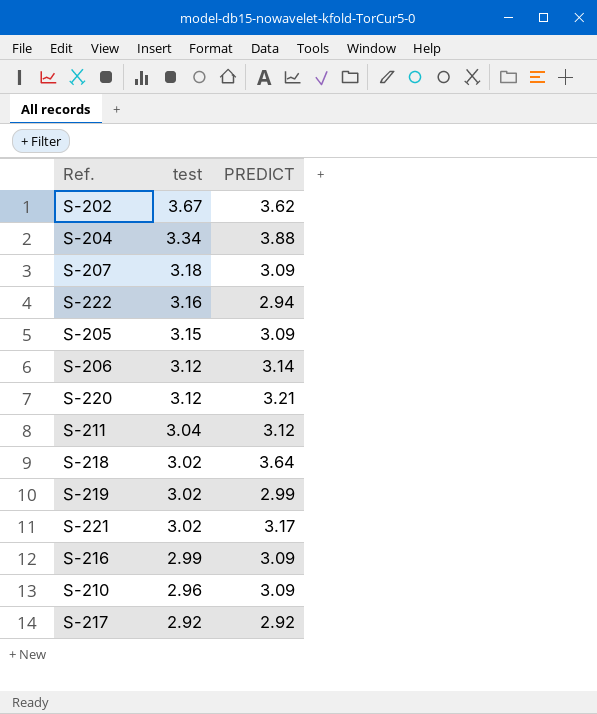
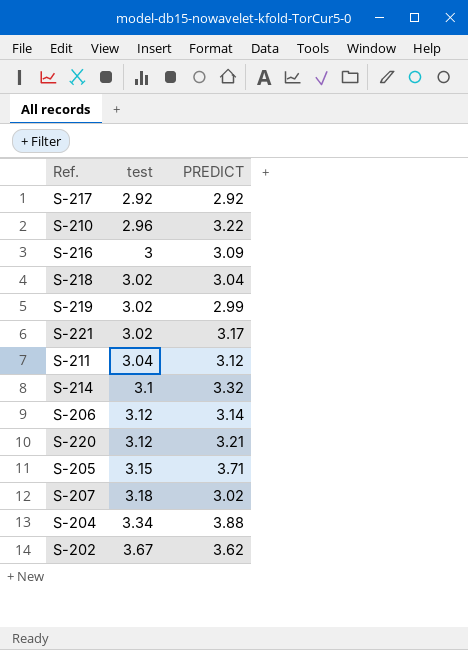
row order: test descending -> test ascending
row S-222: 3.16 | 2.94 -> none
S-210 | PREDICT: 3.09 -> 3.22
S-216 | test: 2.99 -> 3
S-218 | PREDICT: 3.64 -> 3.04
row S-214: none -> 3.1 | 3.32
S-205 | PREDICT: 3.09 -> 3.71
S-207 | PREDICT: 3.09 -> 3.02

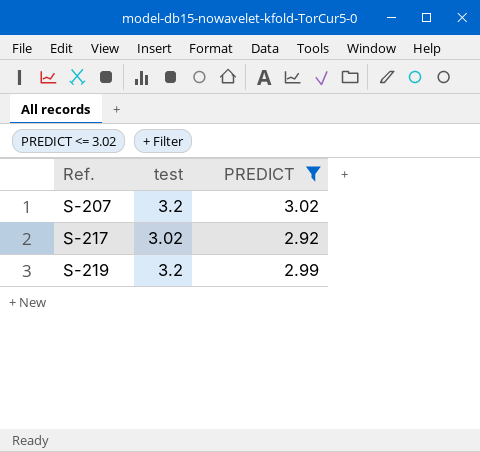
filter: none -> PREDICT <= 3.02
row order: test ascending -> Ref. ascending
S-207 | test: 3.18 -> 3.2
S-217 | test: 2.92 -> 3.02
S-219 | test: 3.02 -> 3.2

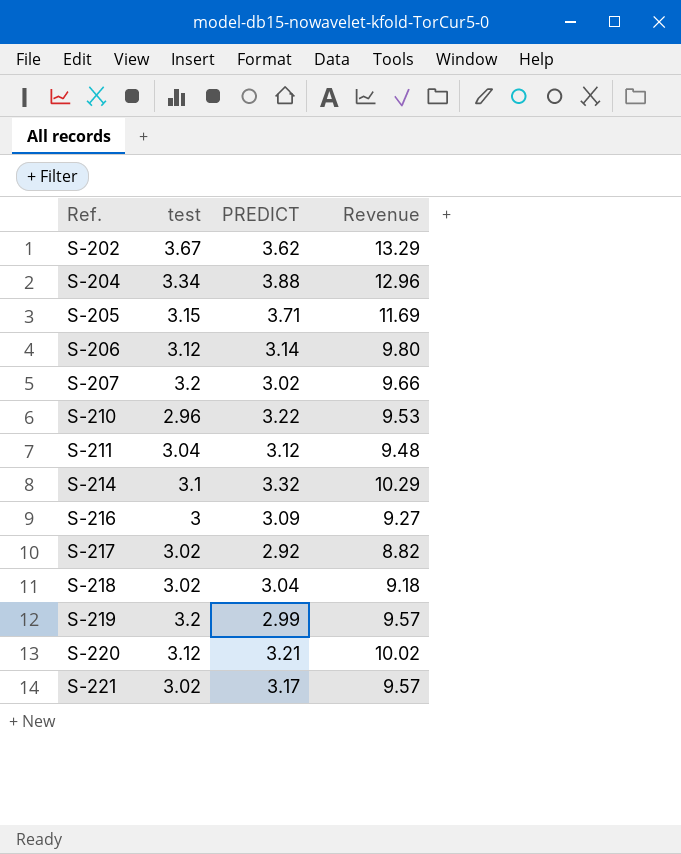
filter: PREDICT <= 3.02 -> none
column Revenue | formula: none -> [test] * [PREDICT]

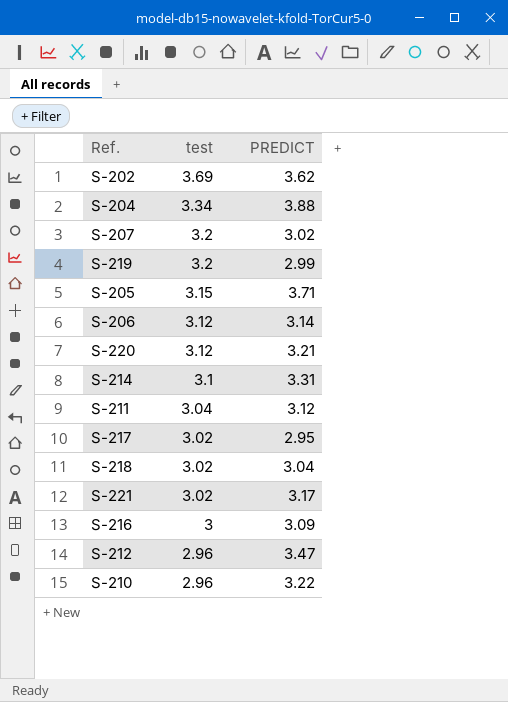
row order: Ref. ascending -> test descending
column Revenue | formula: [test] * [PREDICT] -> none
S-202 | test: 3.67 -> 3.69
S-214 | PREDICT: 3.32 -> 3.31
S-217 | PREDICT: 2.92 -> 2.95
row S-212: none -> 2.96 | 3.47

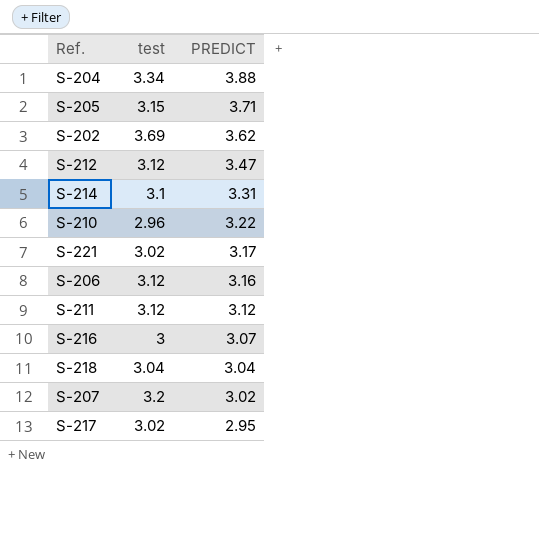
row order: test descending -> PREDICT descending
row S-219: 3.2 | 2.99 -> none
row S-220: 3.12 | 3.21 -> none
S-212 | test: 2.96 -> 3.12
S-206 | PREDICT: 3.14 -> 3.16
S-211 | test: 3.04 -> 3.12
S-216 | PREDICT: 3.09 -> 3.07
S-218 | test: 3.02 -> 3.04

